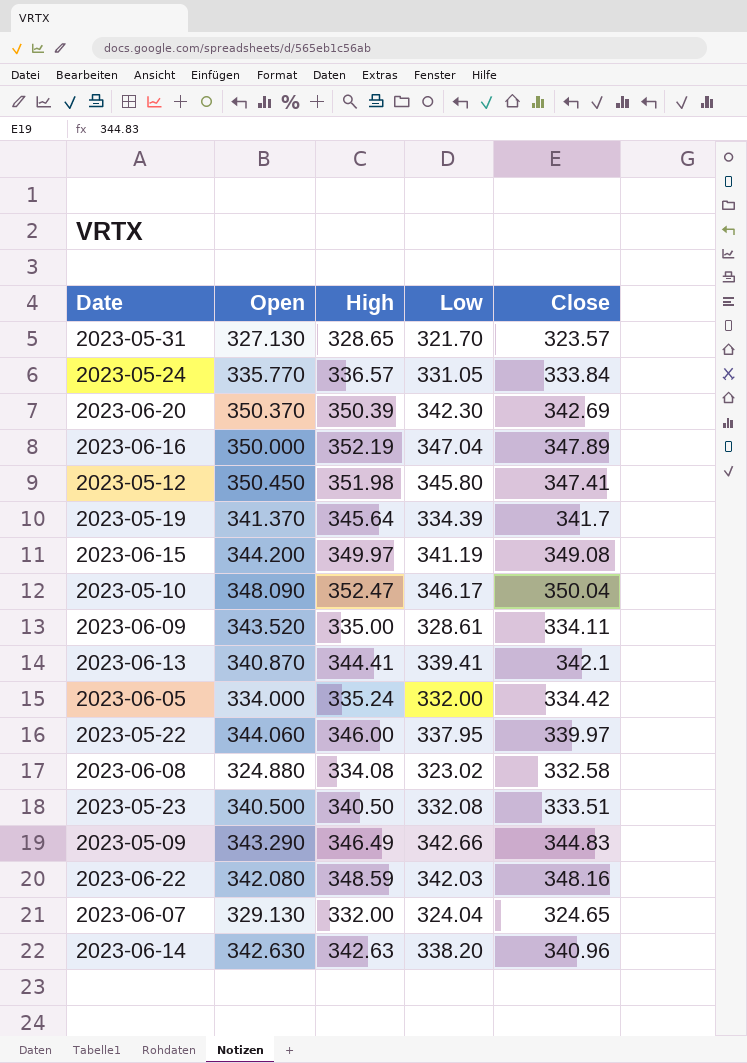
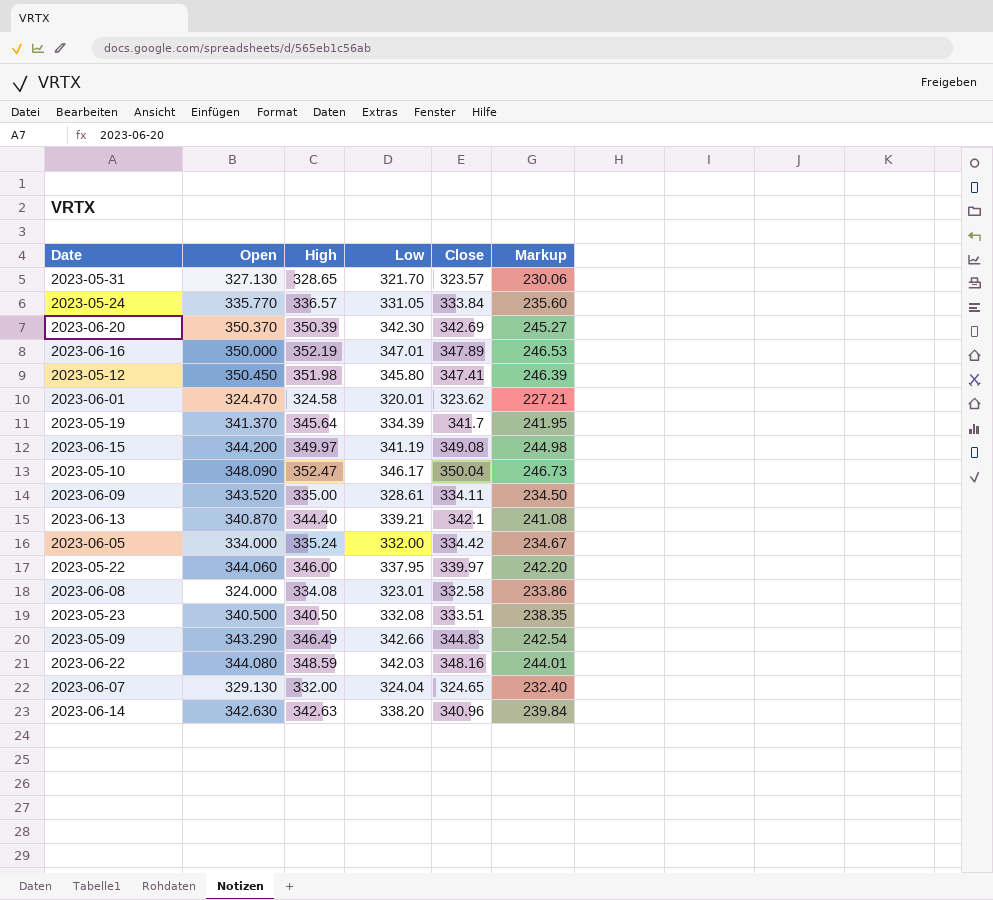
column Markup | formula: none -> [High] * 0.7
2023-06-16 | Low: 347.04 -> 347.01
row 2023-06-01: none -> 324.470 | 324.58 | 320.01 | 323.62 | 227.21
2023-06-13 | High: 344.41 -> 344.40
2023-06-13 | Low: 339.41 -> 339.21
2023-06-08 | Open: 324.880 -> 324.000
2023-06-08 | Low: 323.02 -> 323.01
2023-06-22 | Open: 342.080 -> 344.080

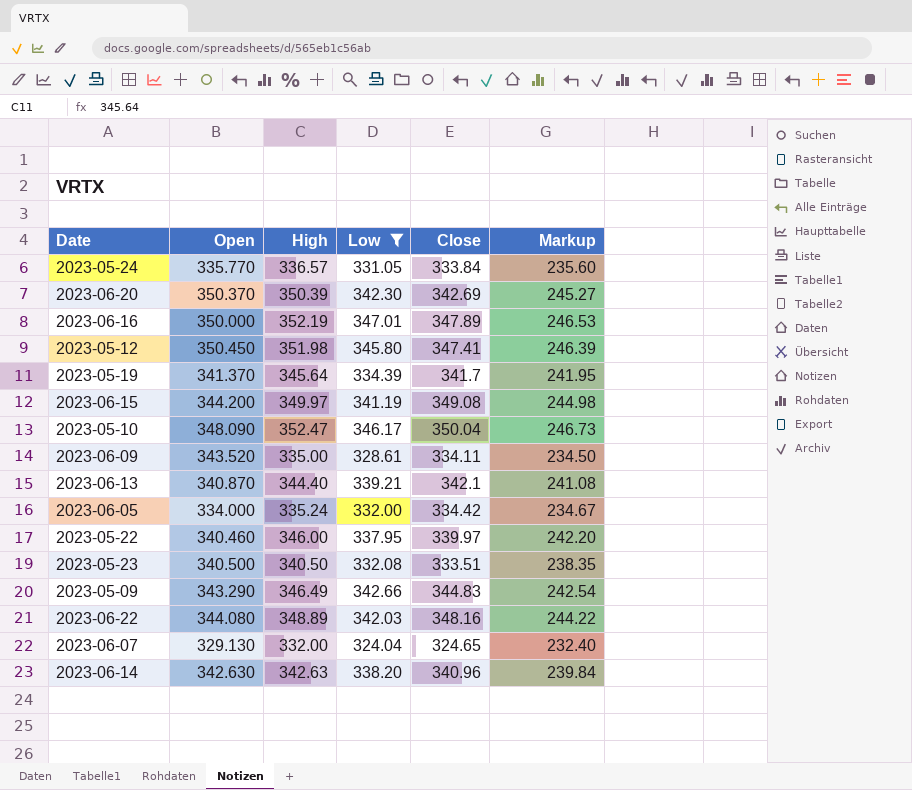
filter: none -> Low >= 324.04
2023-05-22 | Open: 344.060 -> 340.460
2023-06-22 | High: 348.59 -> 348.89
2023-06-22 | Markup: 244.01 -> 244.22

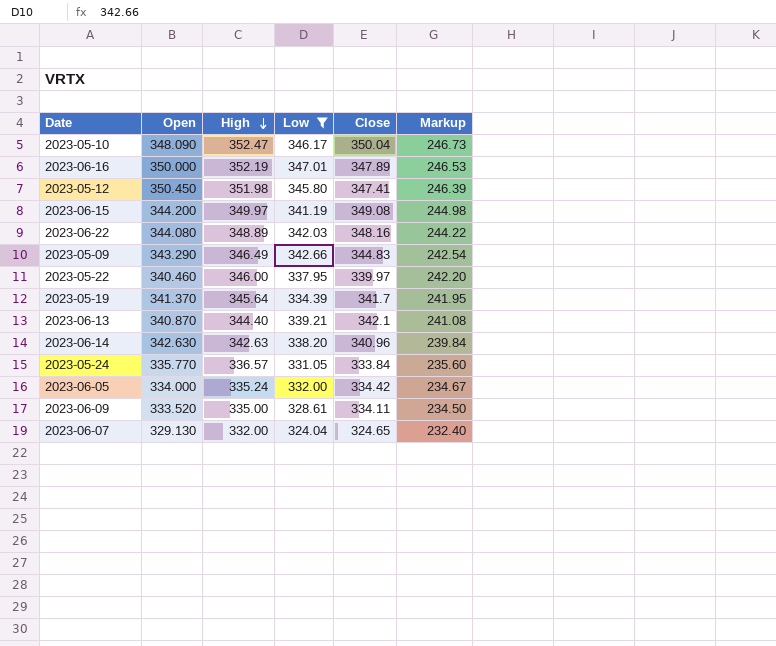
row order: none -> High descending
row 2023-06-20: 350.370 | 350.39 | 342.30 | 342.69 | 245.27 -> none
row 2023-05-23: 340.500 | 340.50 | 332.08 | 333.51 | 238.35 -> none
2023-06-09 | Open: 343.520 -> 333.520

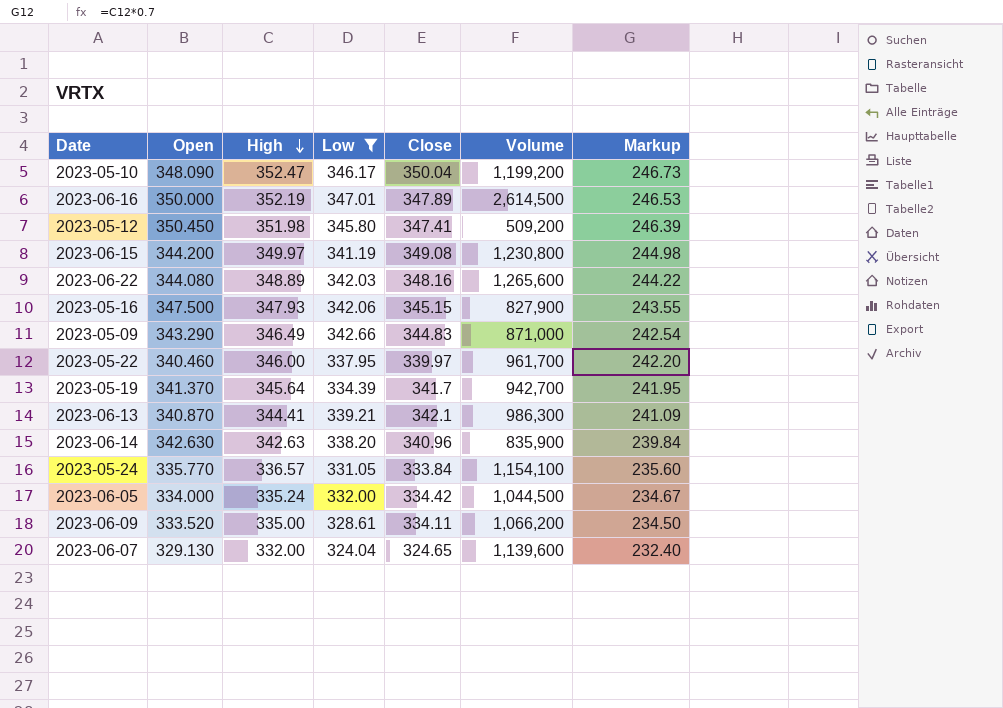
column Volume | position: none -> 6
row 2023-05-16: none -> 347.500 | 347.93 | 342.06 | 345.15 | 827,900 | 243.55
2023-06-13 | High: 344.40 -> 344.41
2023-06-13 | Markup: 241.08 -> 241.09

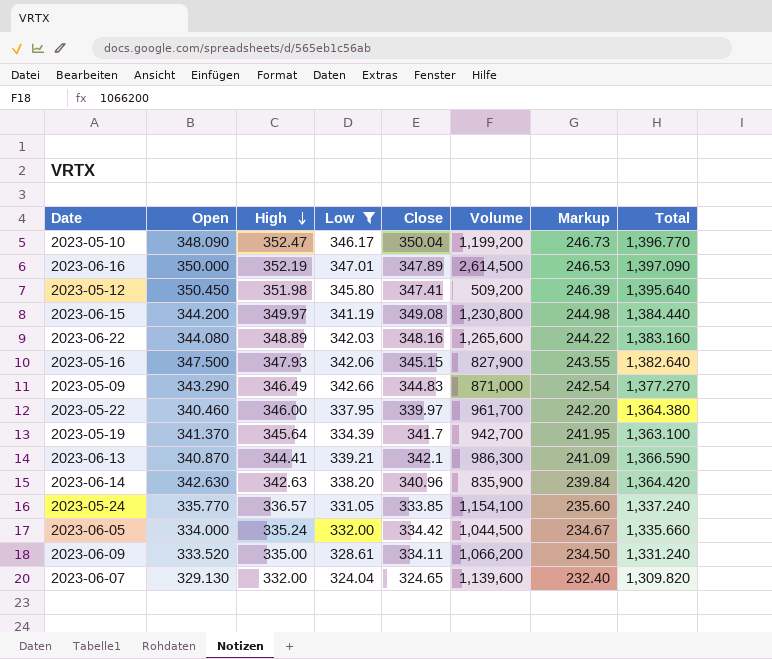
column Total | formula: none -> [Open] + [High] + [Low] + [Close]
2023-05-24 | Close: 333.84 -> 333.85

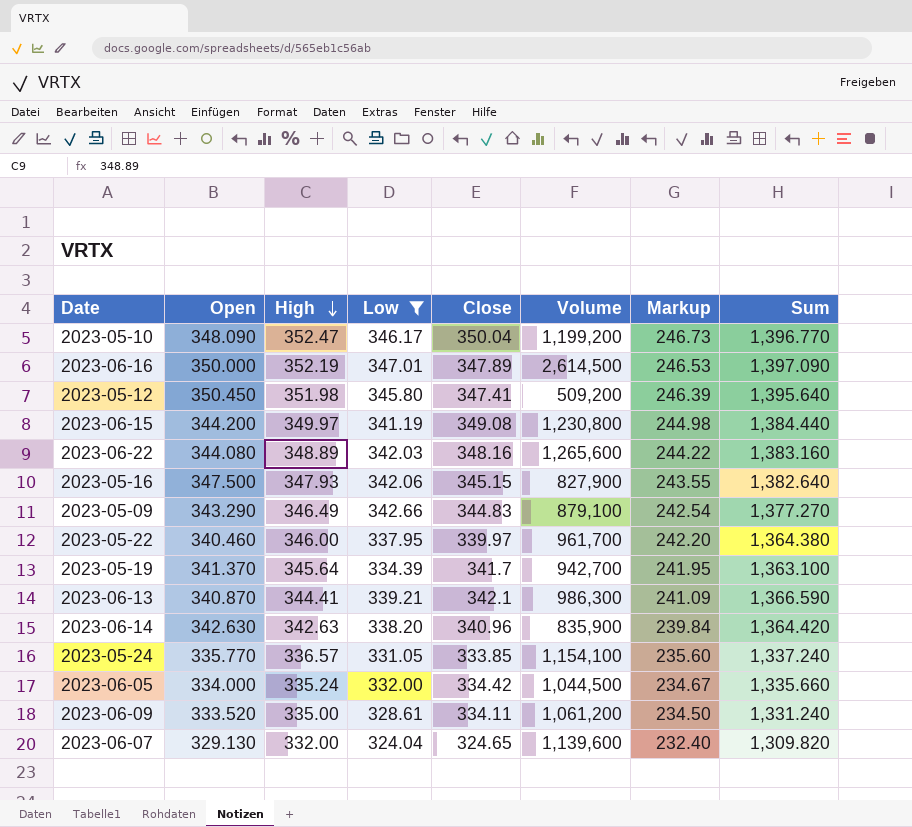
column name: Total -> Sum
2023-05-09 | Volume: 871,000 -> 879,100
2023-06-09 | Volume: 1,066,200 -> 1,061,200

